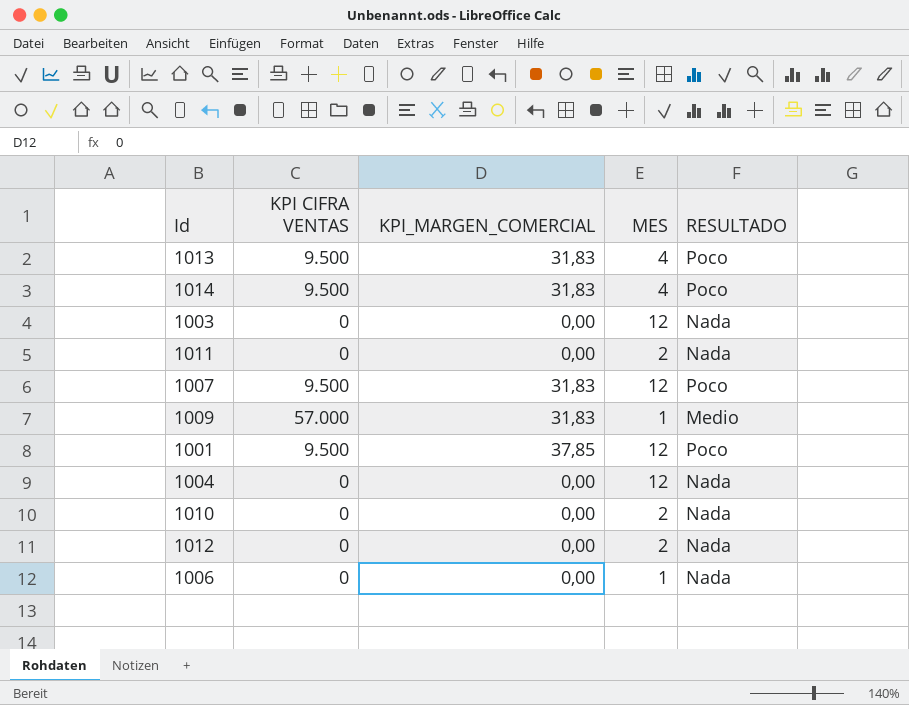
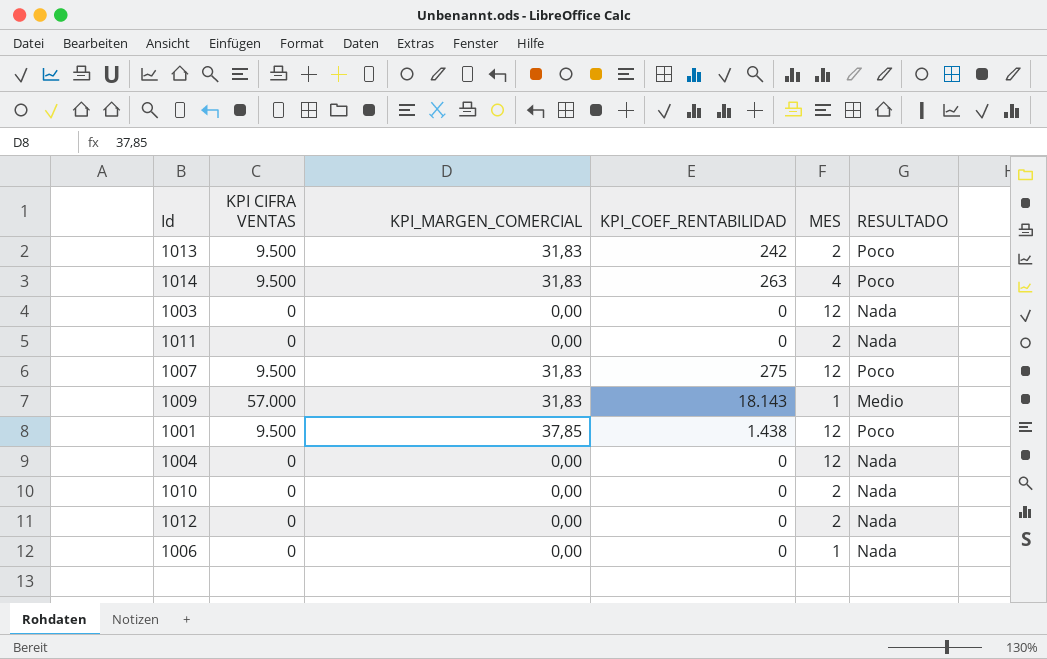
column KPI_COEF_RENTABILIDAD | position: none -> 4
1013 | MES: 4 -> 2

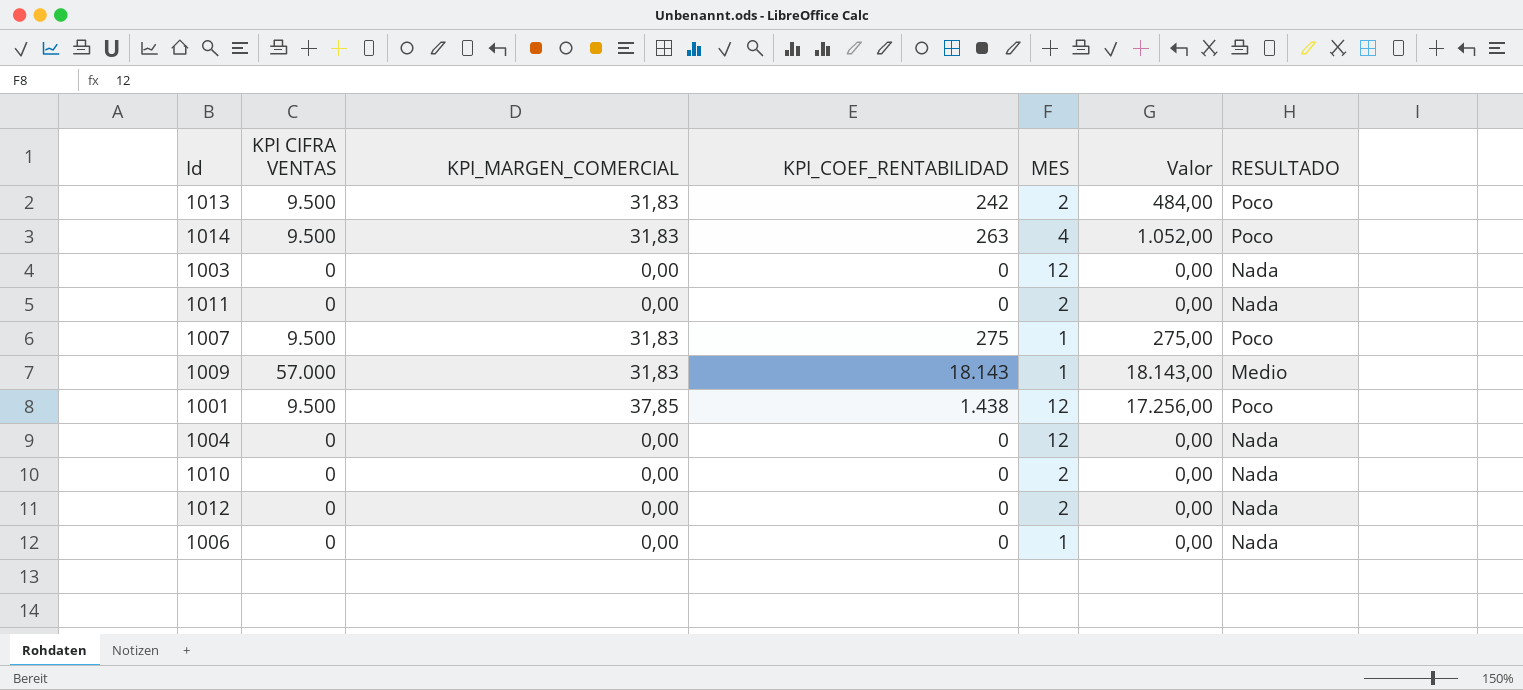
column Valor | formula: none -> [KPI_COEF_RENTABILIDAD] * [MES]
1007 | MES: 12 -> 1

